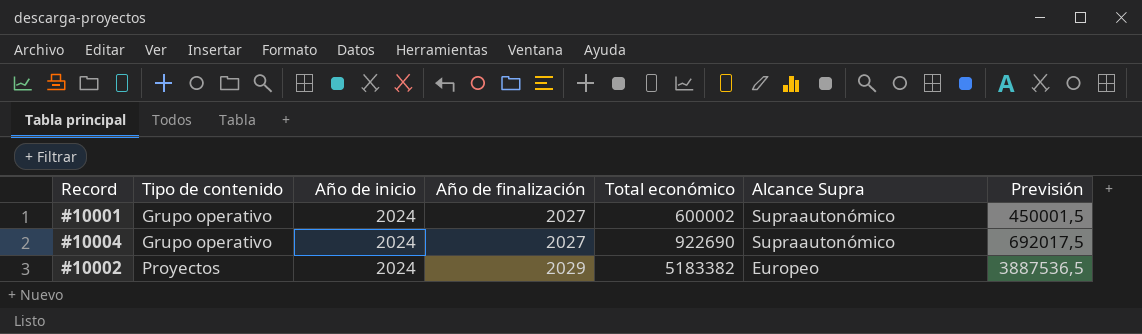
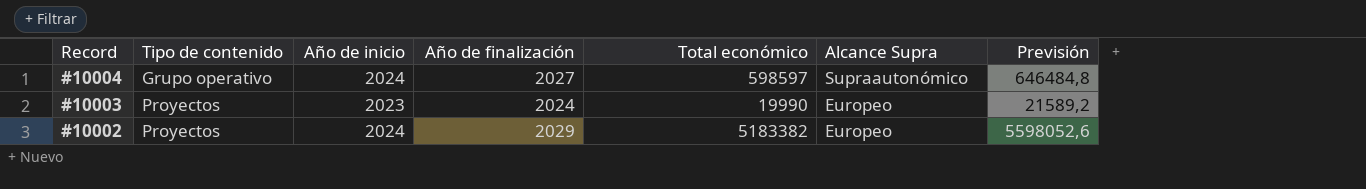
column Previsión | formula: [Total económico] * 0,75 -> [Total económico] * 1,08
row #10001: Grupo operativo | 2024 | 2027 | 600002 | Supraautonómico | 450001,5 -> none
#10004 | Total económico: 922690 -> 598597
row #10003: none -> Proyectos | 2023 | 2024 | 19990 | Europeo | 21589,2

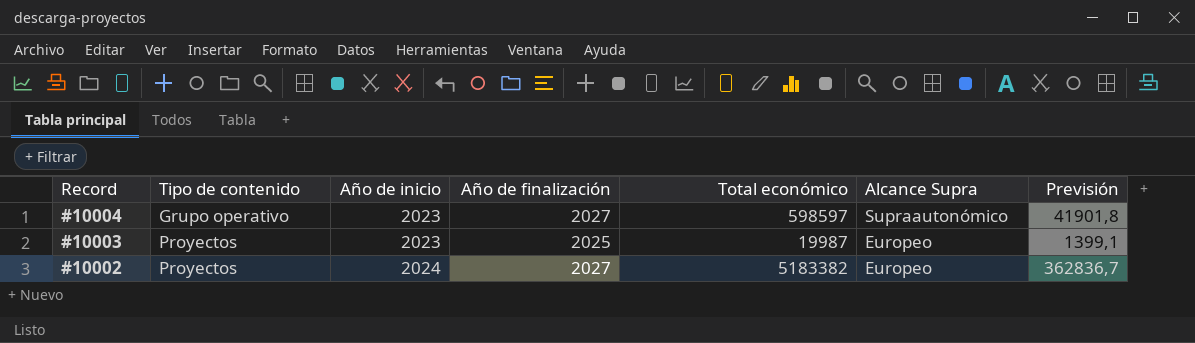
column Previsión | formula: [Total económico] * 1,08 -> [Total económico] * 0,07
#10004 | Año de inicio: 2024 -> 2023
#10003 | Año de finalización: 2024 -> 2025
#10003 | Total económico: 19990 -> 19987
#10002 | Año de finalización: 2029 -> 2027

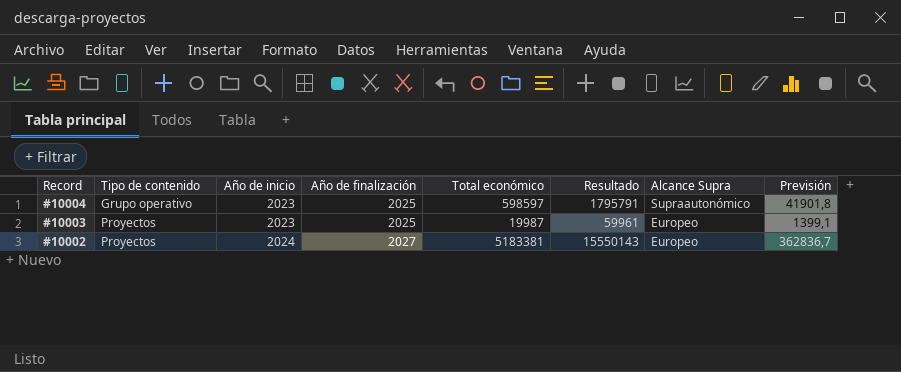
column Resultado | formula: none -> [Total económico] * 3
#10004 | Año de finalización: 2027 -> 2025
#10002 | Total económico: 5183382 -> 5183381

